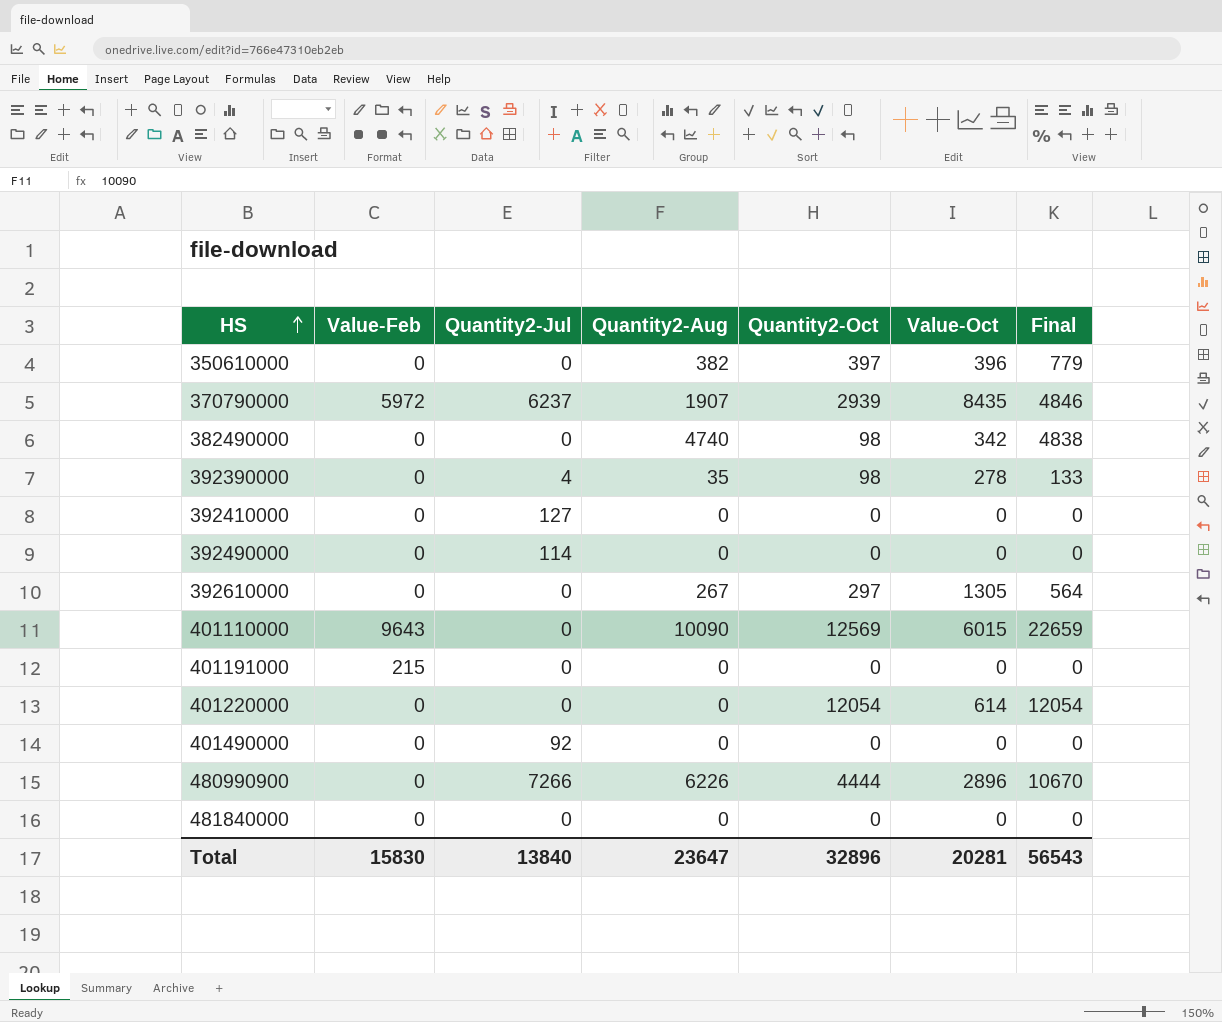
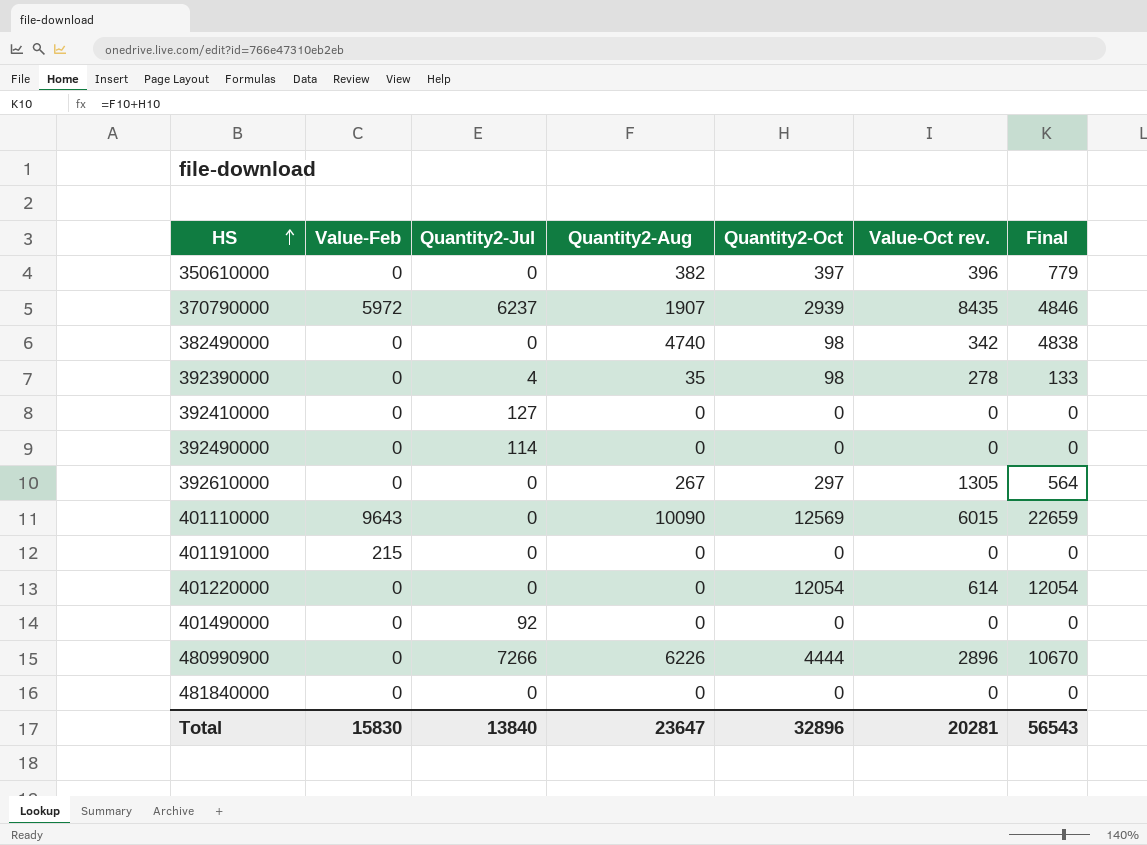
column name: Value-Oct -> Value-Oct rev.

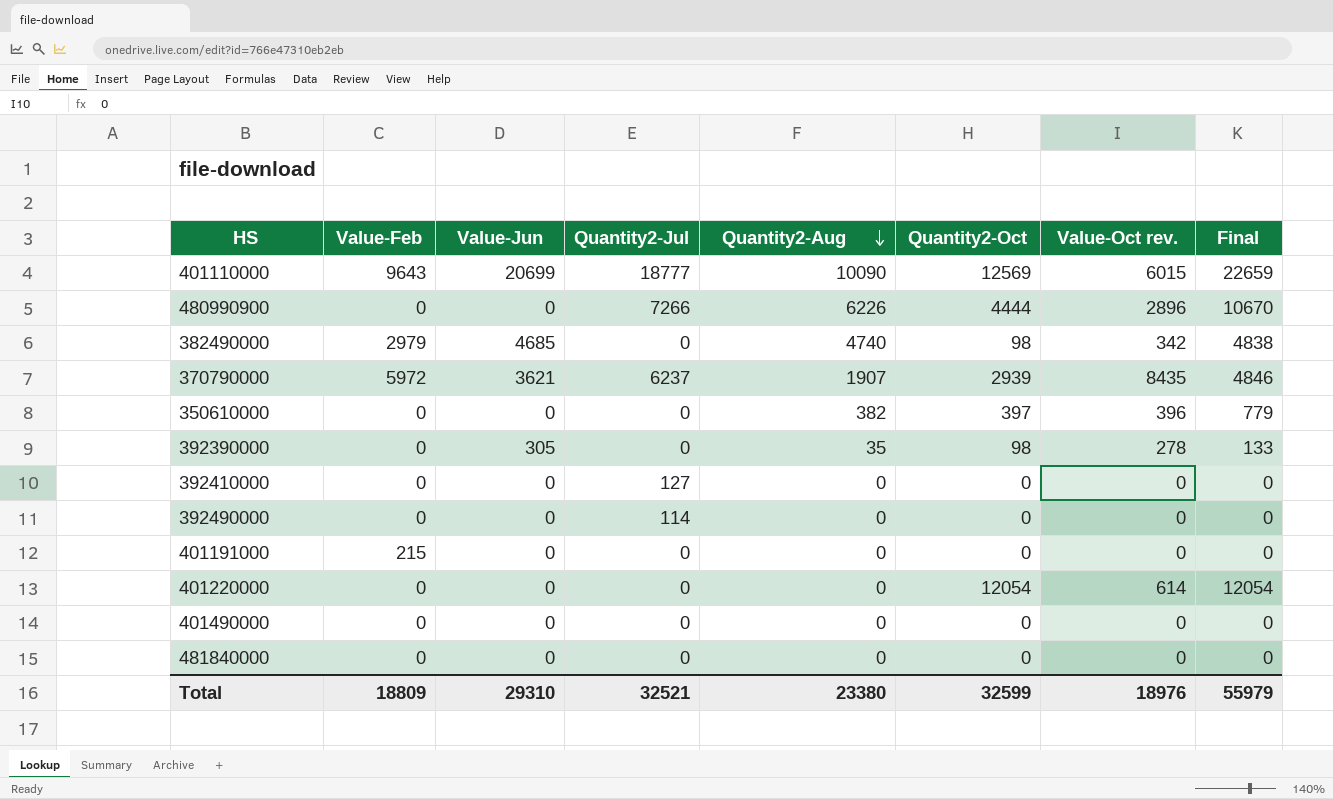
row order: HS ascending -> Quantity2-Aug descending
column Value-Jun | position: none -> 3
row 392610000: 0 | 0 | 267 | 297 | 1305 | 564 -> none
401110000 | Quantity2-Jul: 0 -> 18777
382490000 | Value-Feb: 0 -> 2979
392390000 | Quantity2-Jul: 4 -> 0
401490000 | Quantity2-Jul: 92 -> 0
Total | Value-Feb: 15830 -> 18809
Total | Quantity2-Jul: 13840 -> 32521
Total | Quantity2-Aug: 23647 -> 23380
Total | Quantity2-Oct: 32896 -> 32599
Total | Value-Oct rev.: 20281 -> 18976
Total | Final: 56543 -> 55979

